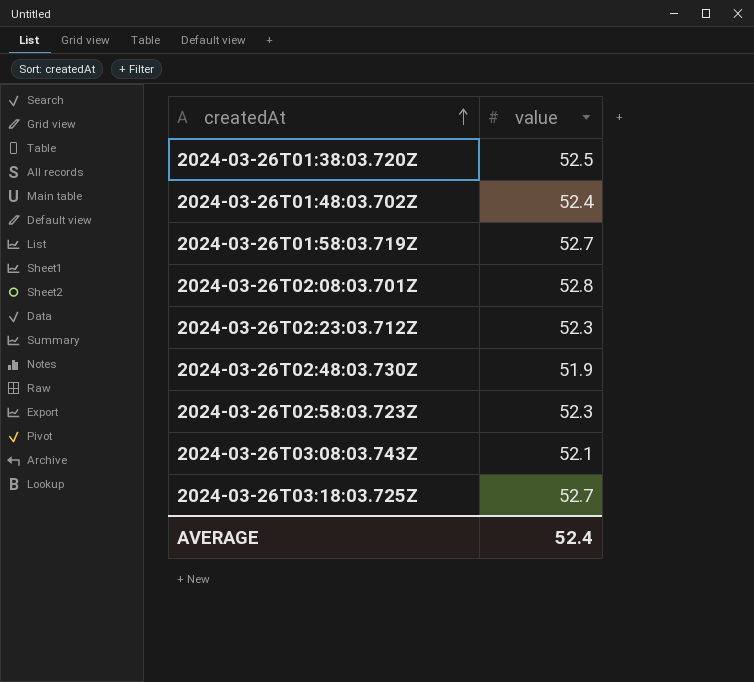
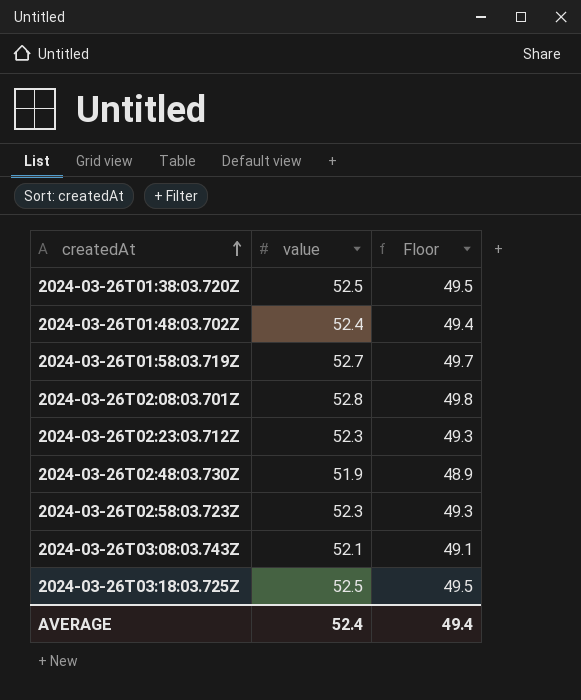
column Floor | formula: none -> [value] - 3
2024-03-26T03:18:03.725Z | value: 52.7 -> 52.5

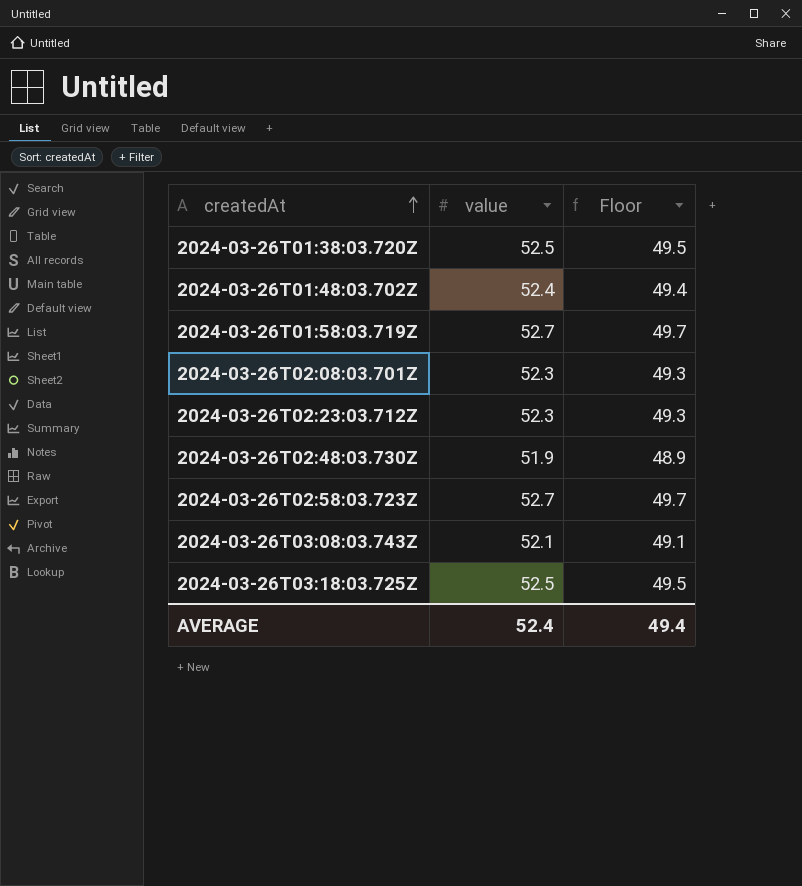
2024-03-26T02:08:03.701Z | value: 52.8 -> 52.3
2024-03-26T02:08:03.701Z | Floor: 49.8 -> 49.3
2024-03-26T02:58:03.723Z | value: 52.3 -> 52.7
2024-03-26T02:58:03.723Z | Floor: 49.3 -> 49.7

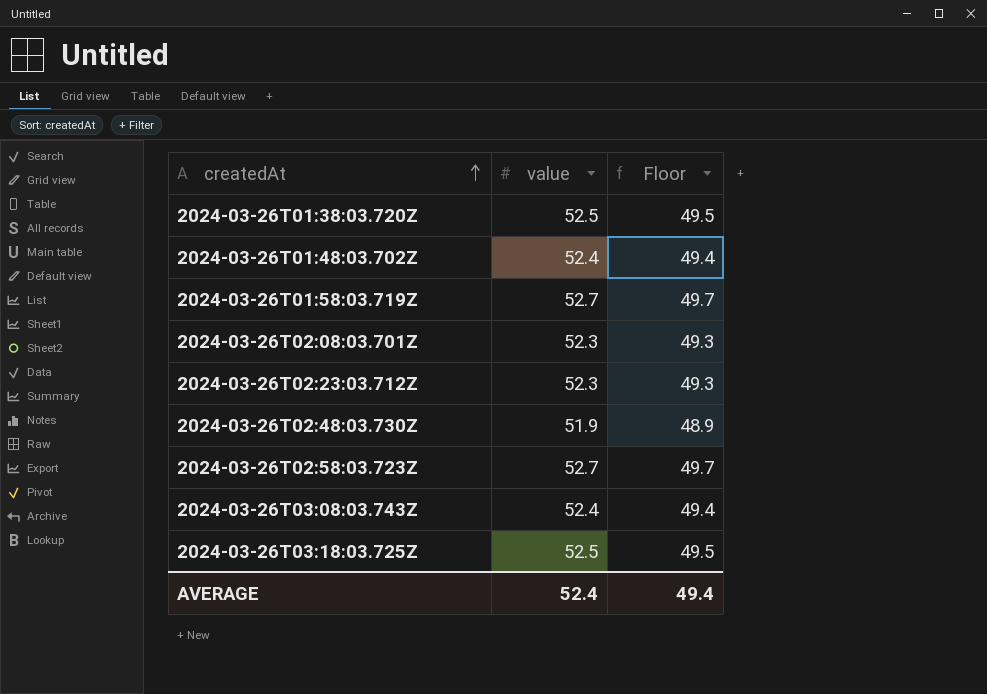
2024-03-26T03:08:03.743Z | value: 52.1 -> 52.4
2024-03-26T03:08:03.743Z | Floor: 49.1 -> 49.4

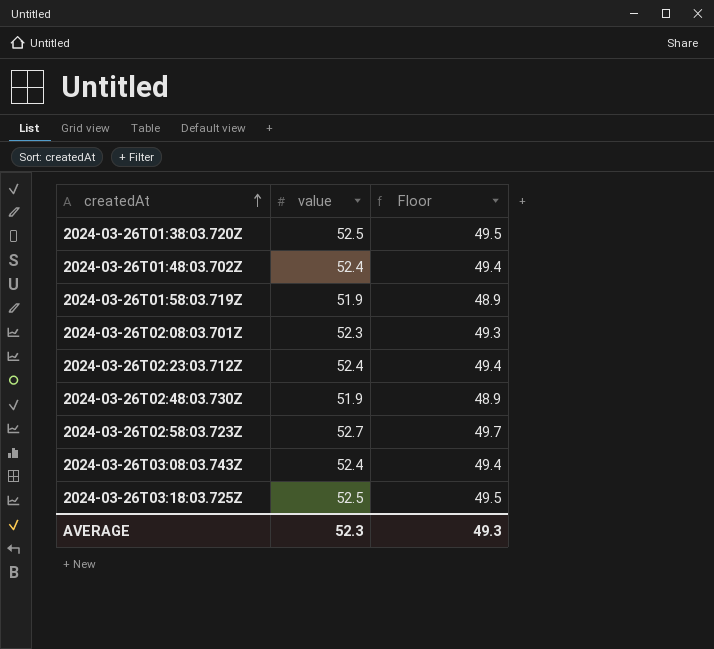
2024-03-26T01:58:03.719Z | value: 52.7 -> 51.9
2024-03-26T01:58:03.719Z | Floor: 49.7 -> 48.9
2024-03-26T02:23:03.712Z | value: 52.3 -> 52.4
2024-03-26T02:23:03.712Z | Floor: 49.3 -> 49.4
AVERAGE | value: 52.4 -> 52.3
AVERAGE | Floor: 49.4 -> 49.3

